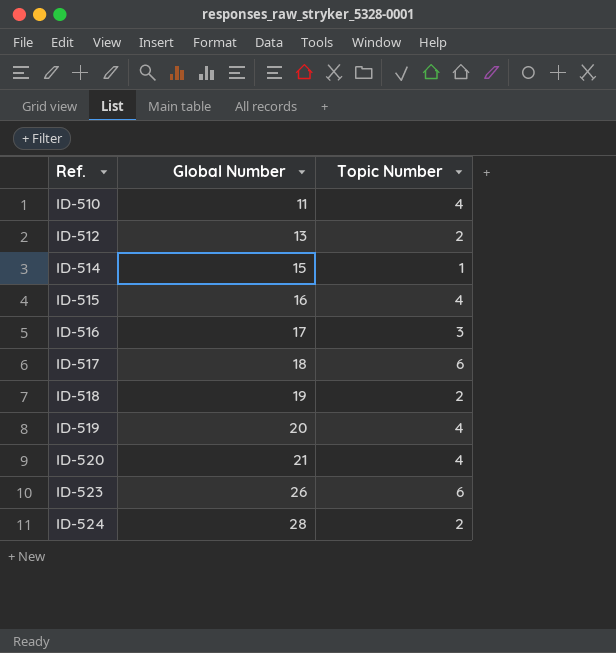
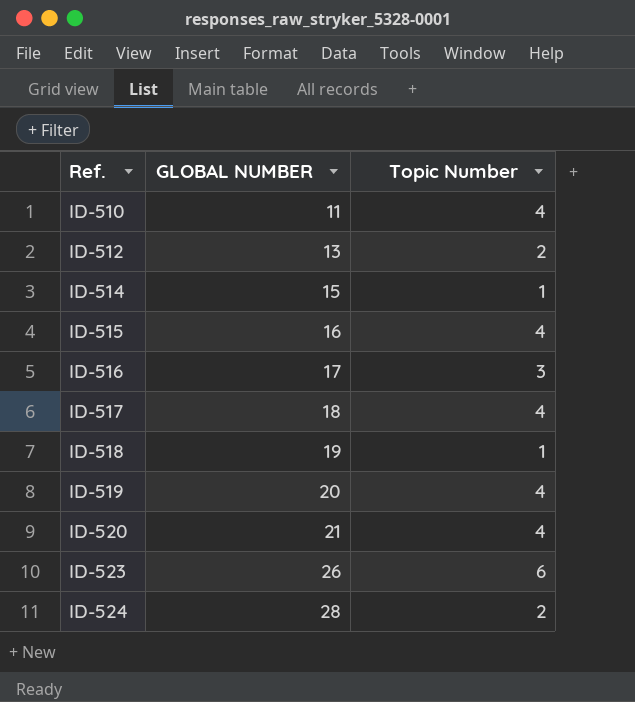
column name: Global Number -> GLOBAL NUMBER
ID-517 | Topic Number: 6 -> 4
ID-518 | Topic Number: 2 -> 1

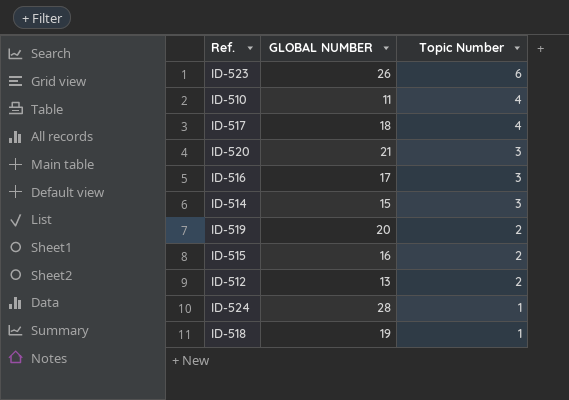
row order: Ref. ascending -> Topic Number descending
ID-520 | Topic Number: 4 -> 3
ID-514 | Topic Number: 1 -> 3
ID-519 | Topic Number: 4 -> 2
ID-515 | Topic Number: 4 -> 2
ID-524 | Topic Number: 2 -> 1

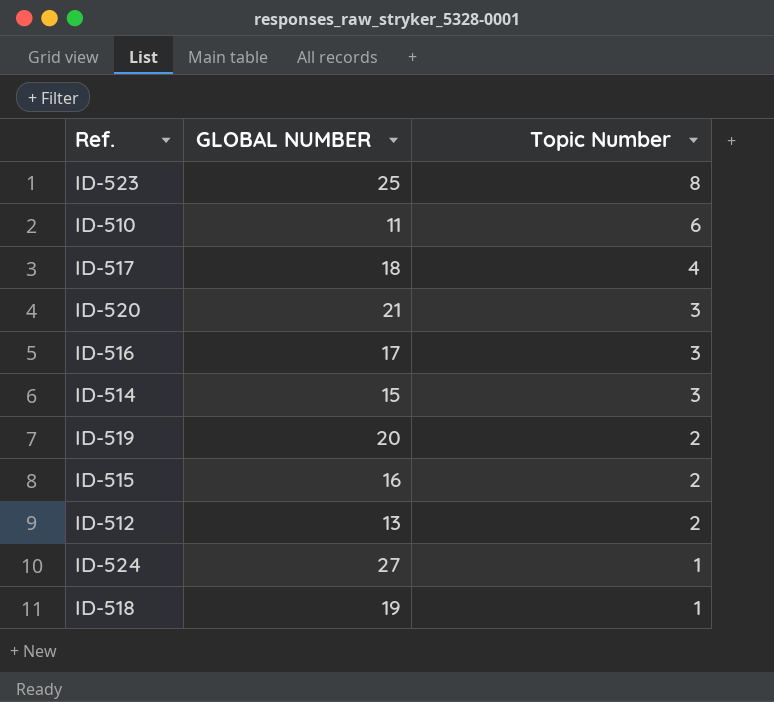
ID-523 | GLOBAL NUMBER: 26 -> 25
ID-523 | Topic Number: 6 -> 8
ID-510 | Topic Number: 4 -> 6
ID-524 | GLOBAL NUMBER: 28 -> 27

